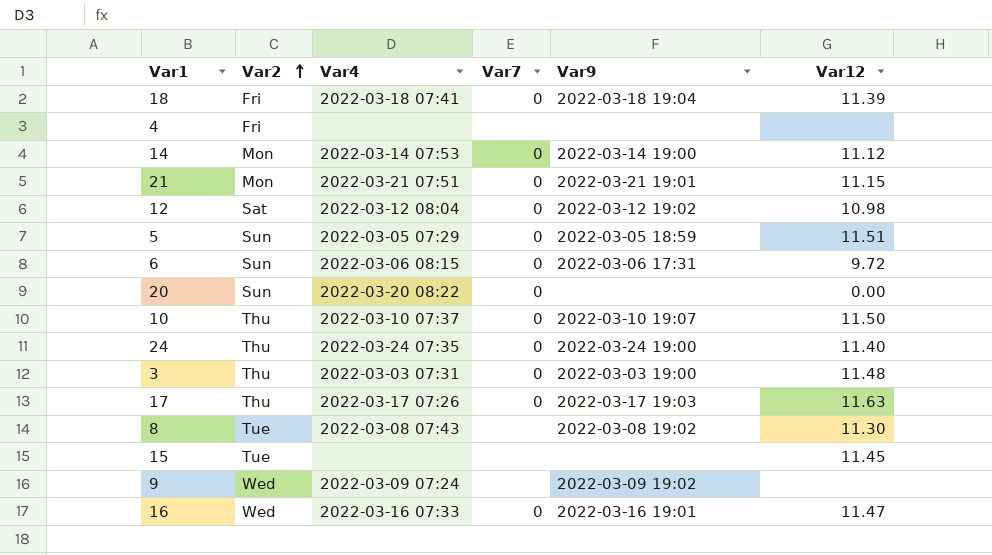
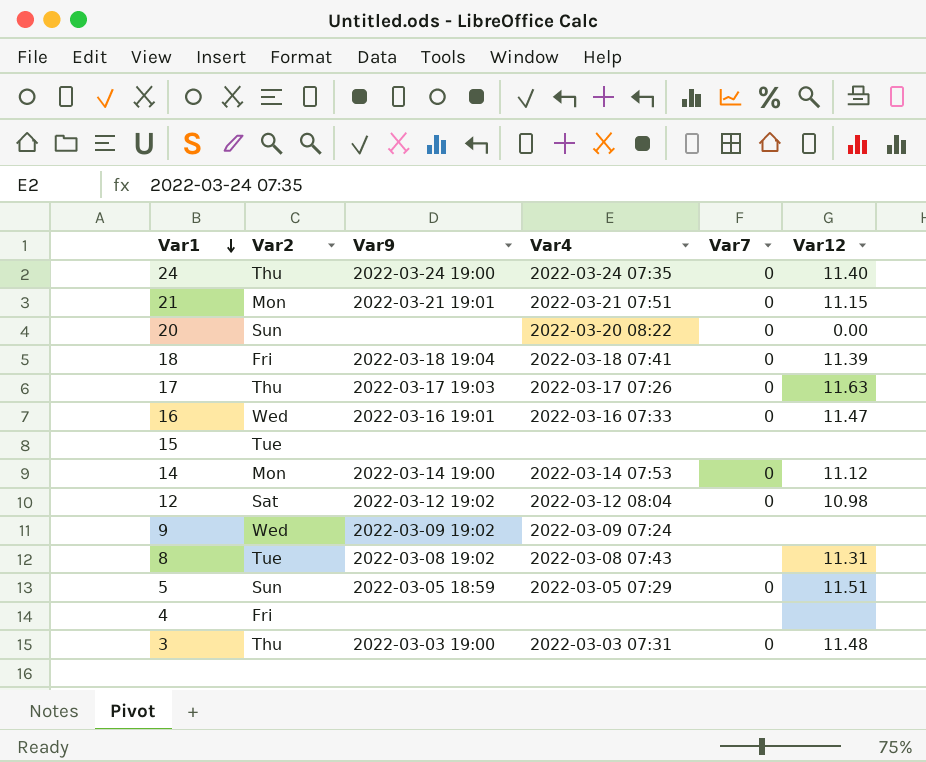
row order: Var2 ascending -> Var1 descending
column Var9 | position: 5 -> 3
row 6: Sun | 2022-03-06 08:15 | 0 | 2022-03-06 17:31 | 9.72 -> none
row 10: Thu | 2022-03-10 07:37 | 0 | 2022-03-10 19:07 | 11.50 -> none
15 | Var12: 11.45 -> none
8 | Var12: 11.30 -> 11.31

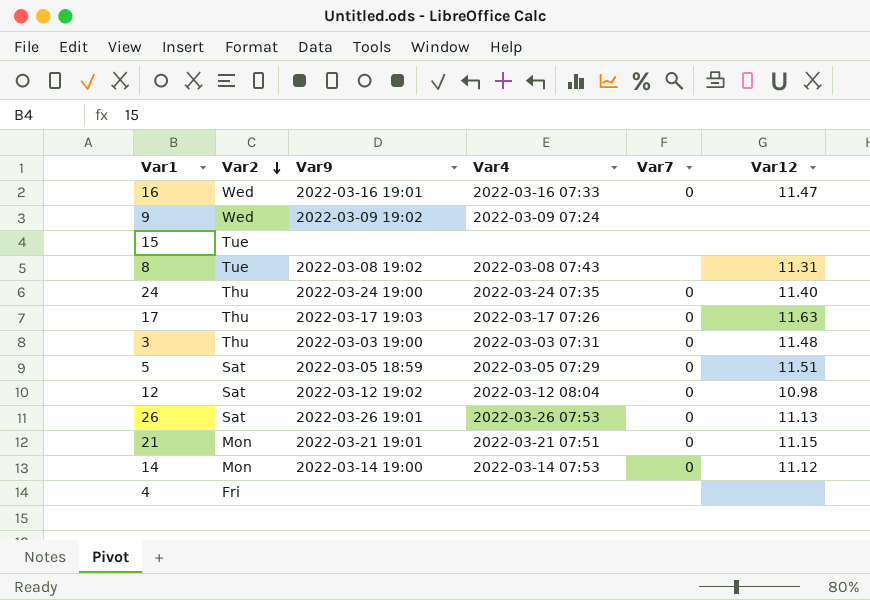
row order: Var1 descending -> Var2 descending
row 20: Sun | none | 2022-03-20 08:22 | 0 | 0.00 -> none
row 18: Fri | 2022-03-18 19:04 | 2022-03-18 07:41 | 0 | 11.39 -> none
5 | Var2: Sun -> Sat
row 26: none -> Sat | 2022-03-26 19:01 | 2022-03-26 07:53 | 0 | 11.13

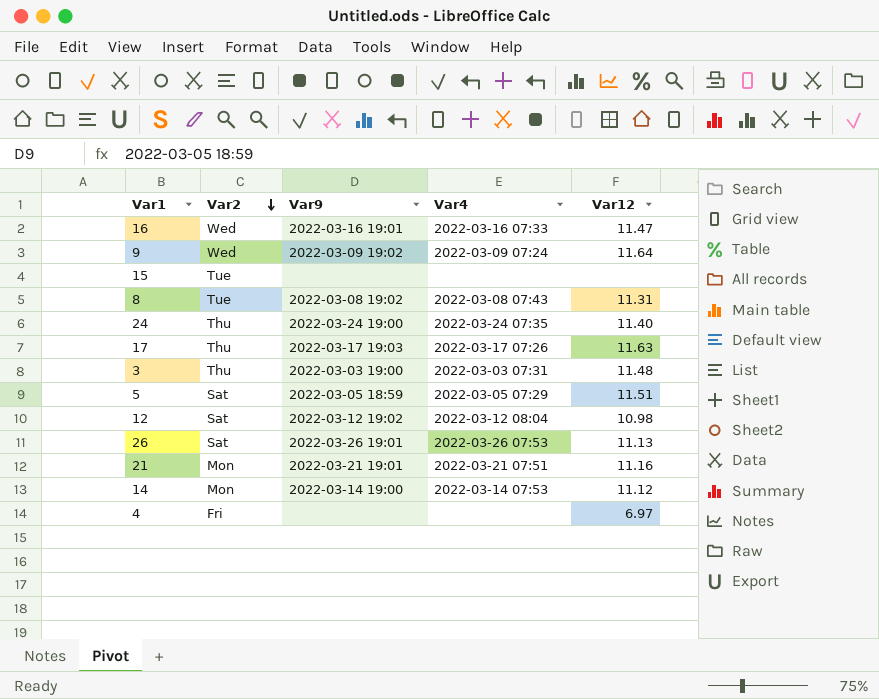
column Var7 | position: 5 -> none
9 | Var12: none -> 11.64
21 | Var12: 11.15 -> 11.16
4 | Var12: none -> 6.97

